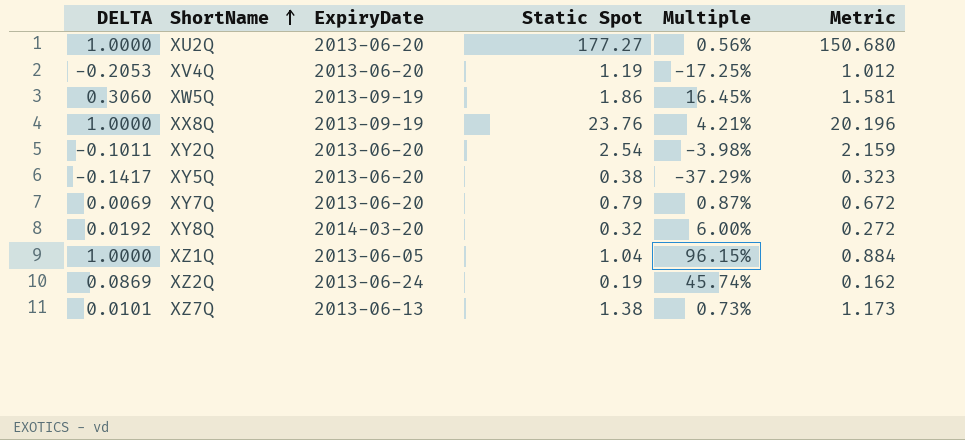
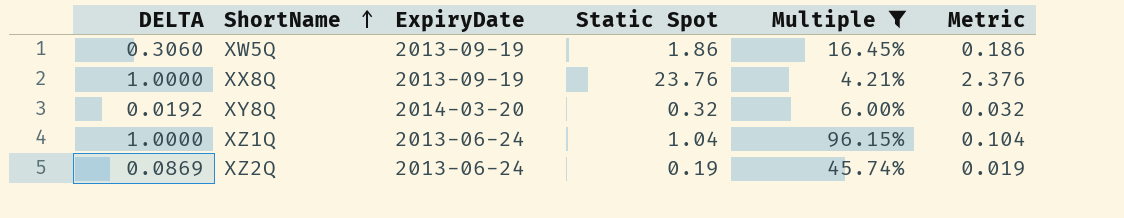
filter: none -> Multiple >= 4.21%
column Metric | formula: [Static Spot] * 0.85 -> [Static Spot] * 0.1
XZ1Q | ExpiryDate: 2013-06-05 -> 2013-06-24

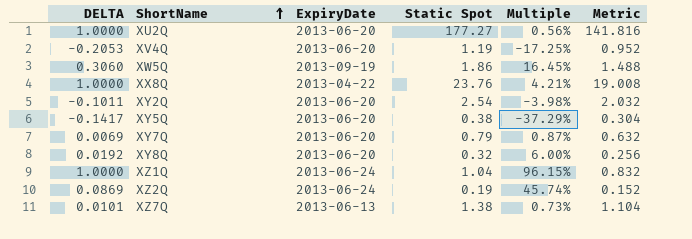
filter: Multiple >= 4.21% -> none
column Metric | formula: [Static Spot] * 0.1 -> [Static Spot] * 0.8
XX8Q | ExpiryDate: 2013-09-19 -> 2013-04-22
XY8Q | ExpiryDate: 2014-03-20 -> 2013-06-20

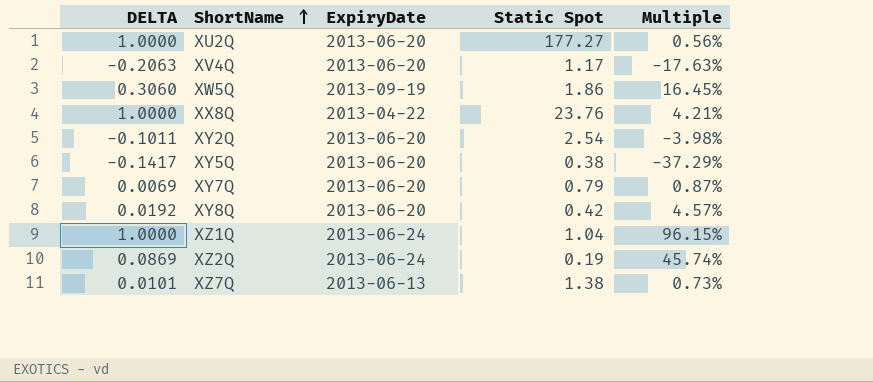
column Metric | formula: [Static Spot] * 0.8 -> none
XV4Q | DELTA: -0.2053 -> -0.2063
XV4Q | Static Spot: 1.19 -> 1.17
XV4Q | Multiple: -17.25% -> -17.63%
XY8Q | Static Spot: 0.32 -> 0.42
XY8Q | Multiple: 6.00% -> 4.57%

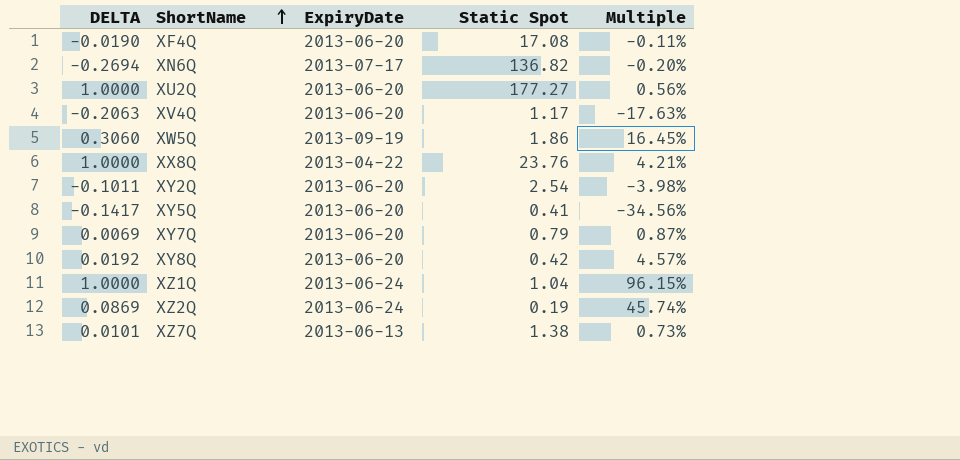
row XF4Q: none -> -0.0190 | 2013-06-20 | 17.08 | -0.11%
row XN6Q: none -> -0.2694 | 2013-07-17 | 136.82 | -0.20%
XY5Q | Static Spot: 0.38 -> 0.41
XY5Q | Multiple: -37.29% -> -34.56%

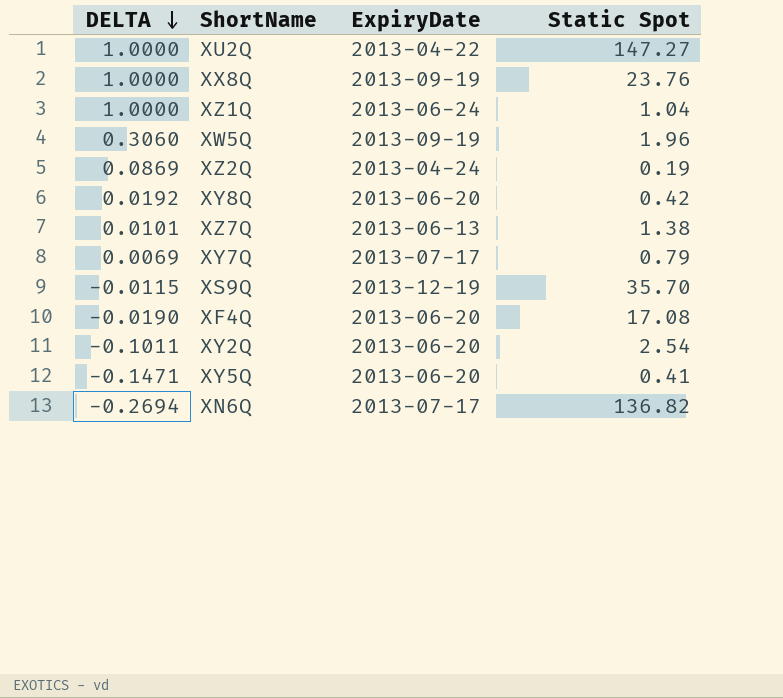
row order: ShortName ascending -> DELTA descending
column Multiple | formula: [DELTA] / [Static Spot] -> none
row XV4Q: -0.2063 | 2013-06-20 | 1.17 | -17.63% -> none
XU2Q | ExpiryDate: 2013-06-20 -> 2013-04-22
XU2Q | Static Spot: 177.27 -> 147.27
XX8Q | ExpiryDate: 2013-04-22 -> 2013-09-19
XW5Q | Static Spot: 1.86 -> 1.96
XZ2Q | ExpiryDate: 2013-06-24 -> 2013-04-24
XY7Q | ExpiryDate: 2013-06-20 -> 2013-07-17
row XS9Q: none -> -0.0115 | 2013-12-19 | 35.70
XY5Q | DELTA: -0.1417 -> -0.1471

